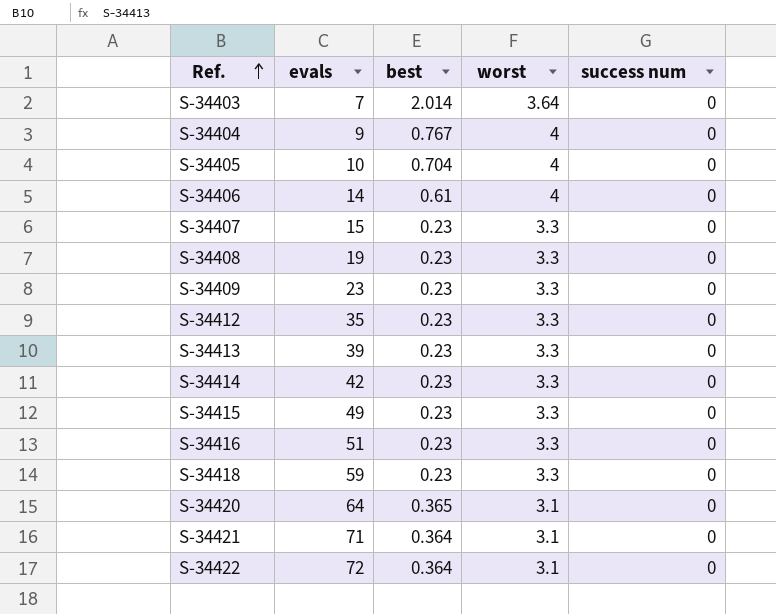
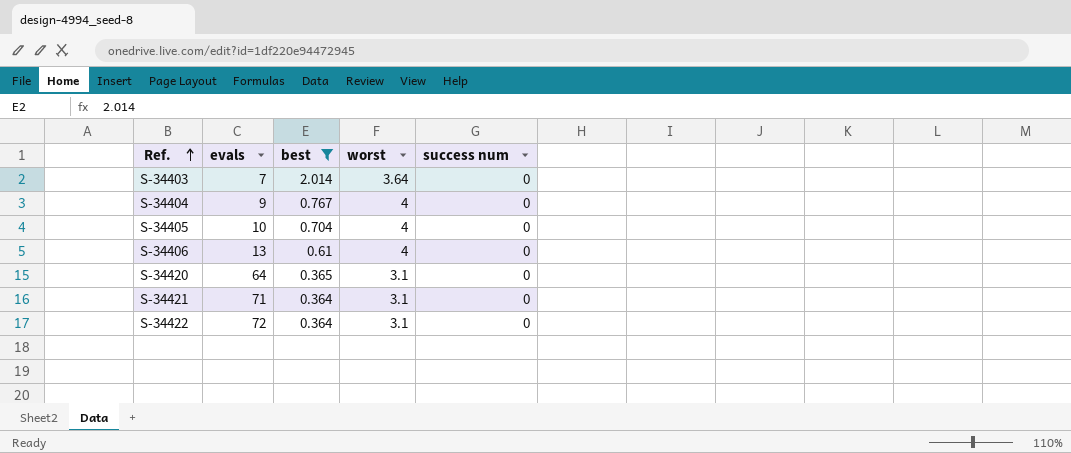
filter: none -> best != 0.23
S-34406 | evals: 14 -> 13

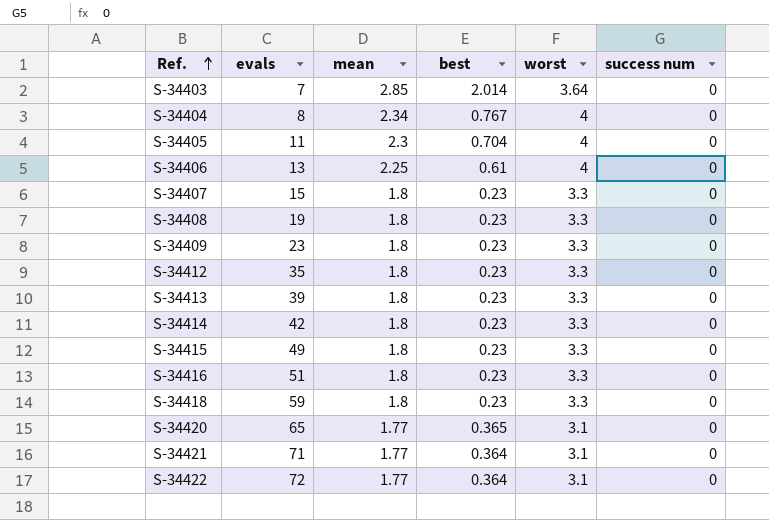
filter: best != 0.23 -> none
column mean | position: none -> 3
S-34404 | evals: 9 -> 8
S-34405 | evals: 10 -> 11
S-34420 | evals: 64 -> 65

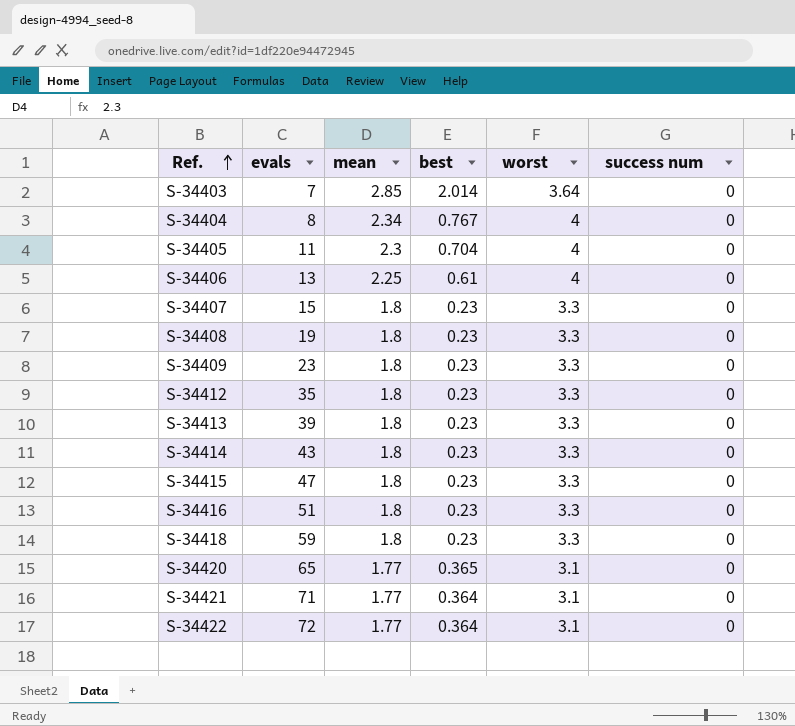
S-34414 | evals: 42 -> 43
S-34415 | evals: 49 -> 47

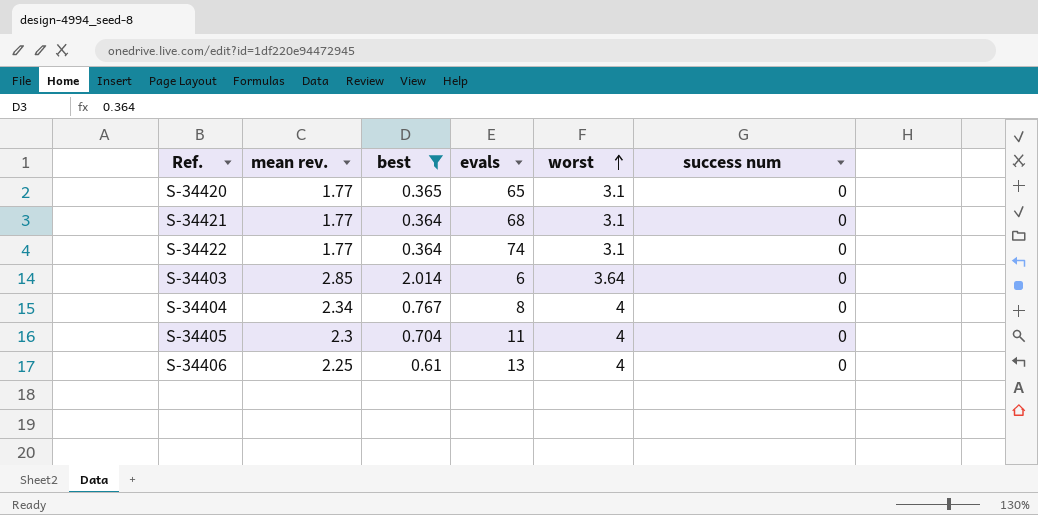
filter: none -> best != 0.23
row order: Ref. ascending -> worst ascending
column name: mean -> mean rev.
column evals | position: 2 -> 4
S-34421 | evals: 71 -> 68
S-34422 | evals: 72 -> 74
S-34403 | evals: 7 -> 6

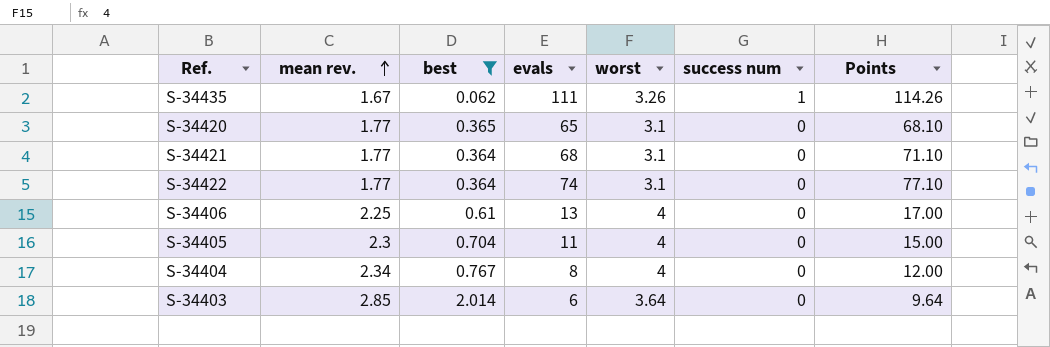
row order: worst ascending -> mean rev. ascending
column Points | formula: none -> [evals] + [worst]
row S-34435: none -> 1.67 | 0.062 | 111 | 3.26 | 1 | 114.26

